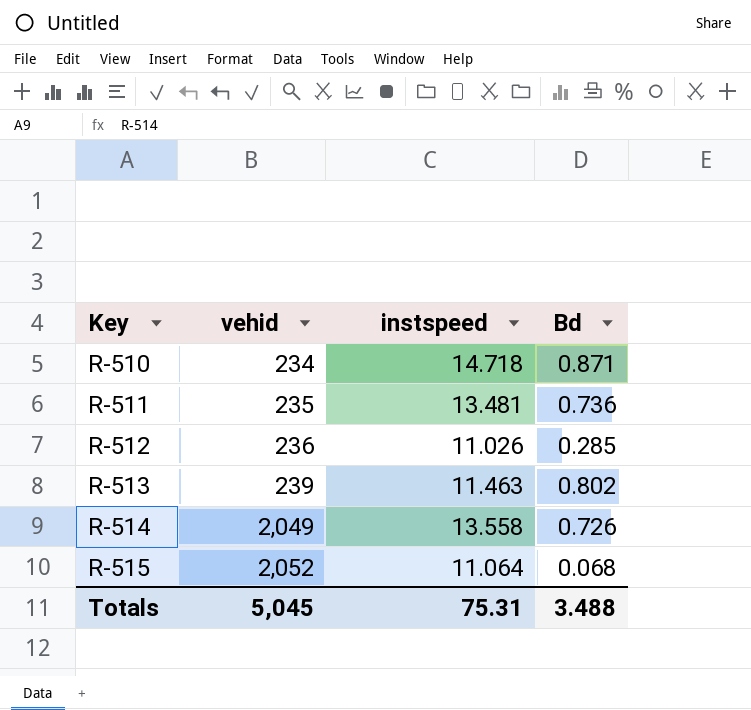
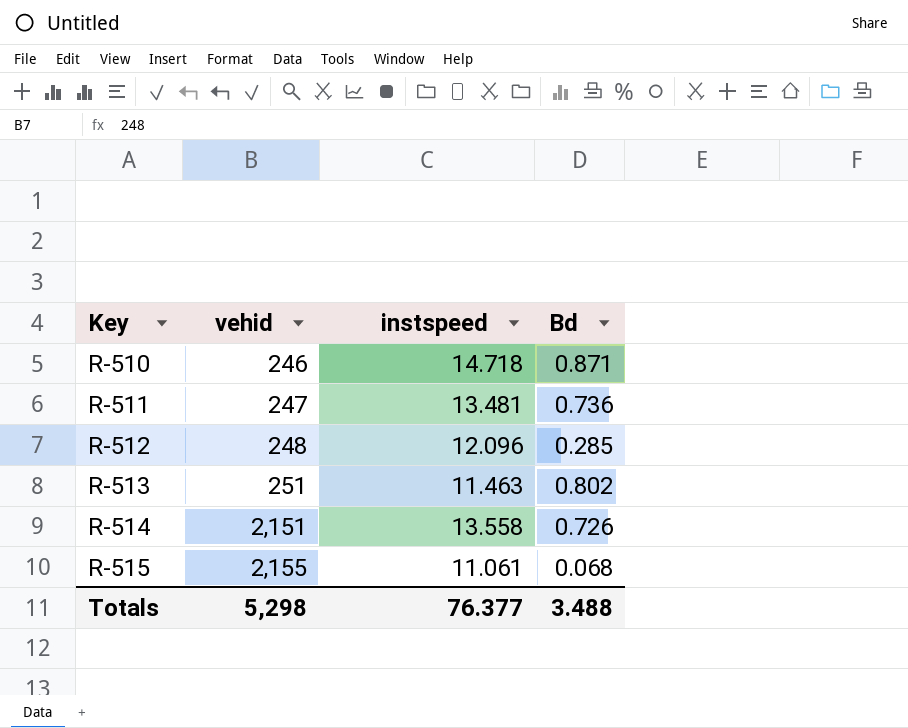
R-510 | vehid: 234 -> 246
R-511 | vehid: 235 -> 247
R-512 | vehid: 236 -> 248
R-512 | instspeed: 11.026 -> 12.096
R-513 | vehid: 239 -> 251
R-514 | vehid: 2,049 -> 2,151
R-515 | vehid: 2,052 -> 2,155
R-515 | instspeed: 11.064 -> 11.061
Totals | vehid: 5,045 -> 5,298
Totals | instspeed: 75.31 -> 76.377

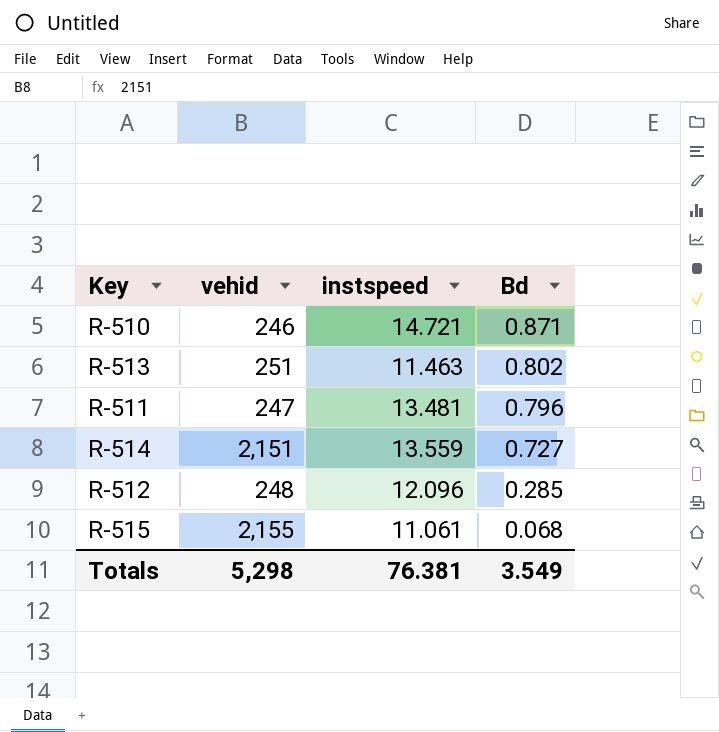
row order: Key ascending -> Bd descending
R-510 | instspeed: 14.718 -> 14.721
R-511 | Bd: 0.736 -> 0.796
R-514 | instspeed: 13.558 -> 13.559
R-514 | Bd: 0.726 -> 0.727
Totals | instspeed: 76.377 -> 76.381
Totals | Bd: 3.488 -> 3.549

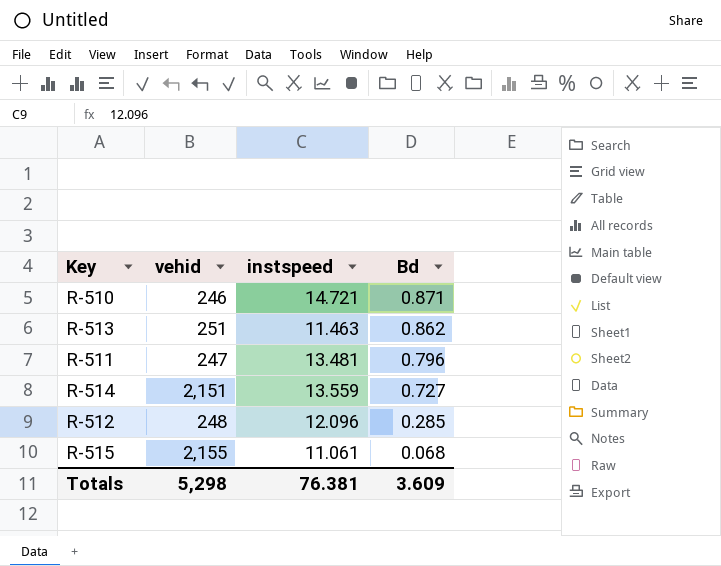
R-513 | Bd: 0.802 -> 0.862
Totals | Bd: 3.549 -> 3.609

